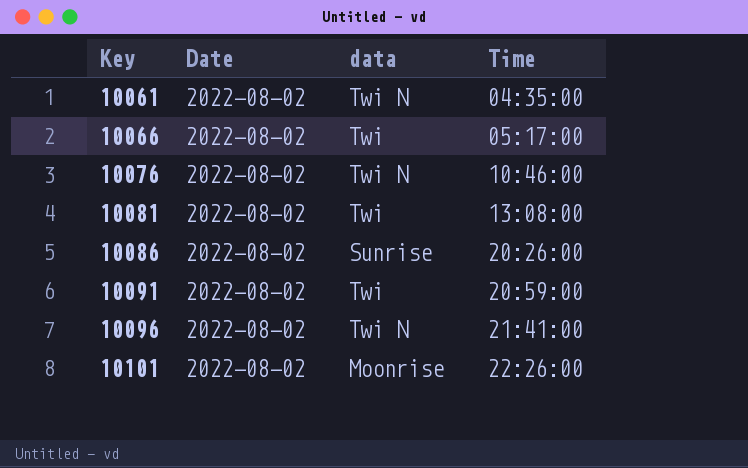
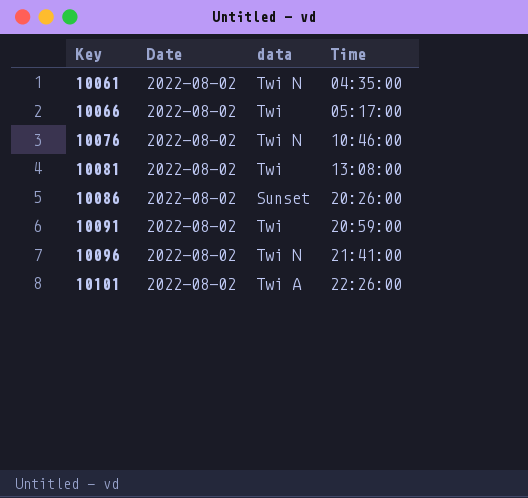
10086 | data: Sunrise -> Sunset
10101 | data: Moonrise -> Twi A

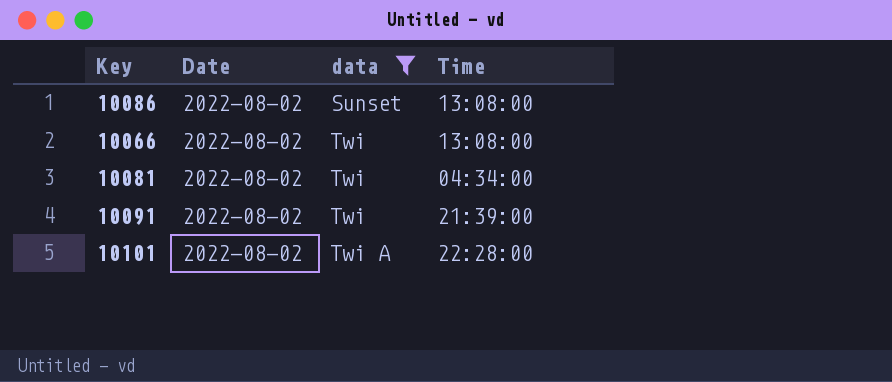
filter: none -> data != Twi N
row order: Key ascending -> data ascending
10086 | Time: 20:26:00 -> 13:08:00
10066 | Time: 05:17:00 -> 13:08:00
10081 | Time: 13:08:00 -> 04:34:00
10091 | Time: 20:59:00 -> 21:39:00
10101 | Time: 22:26:00 -> 22:28:00

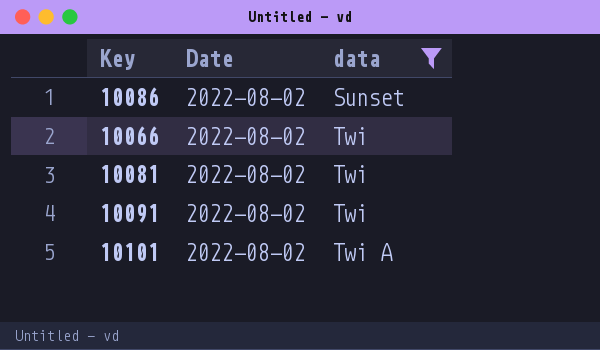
column Time | position: 4 -> none

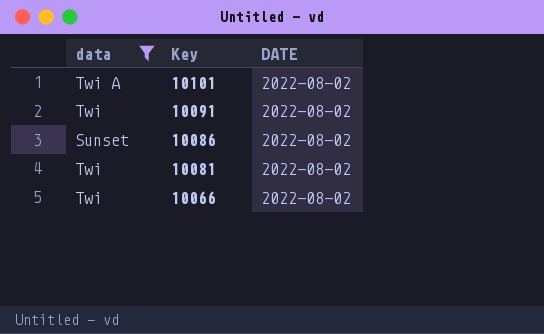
row order: data ascending -> Key descending
column data | position: 3 -> 1
column name: Date -> DATE

